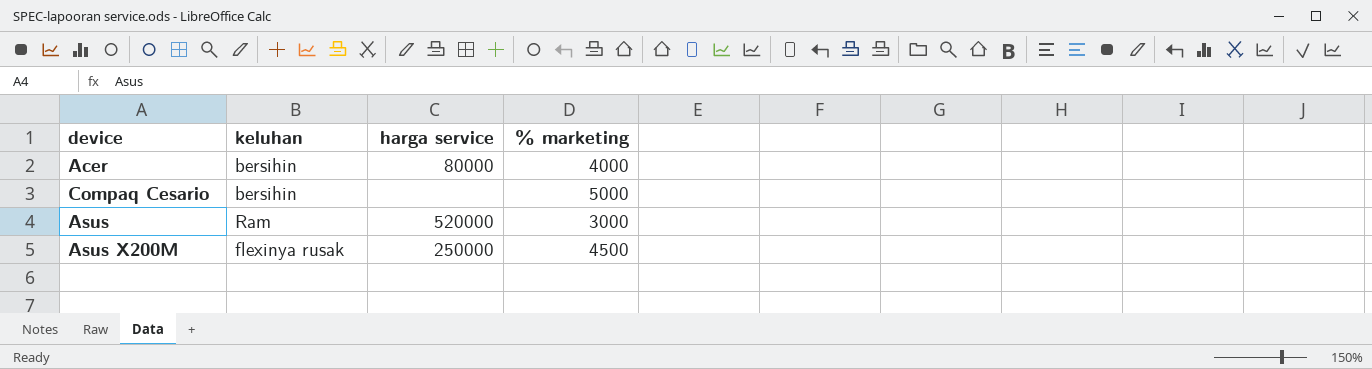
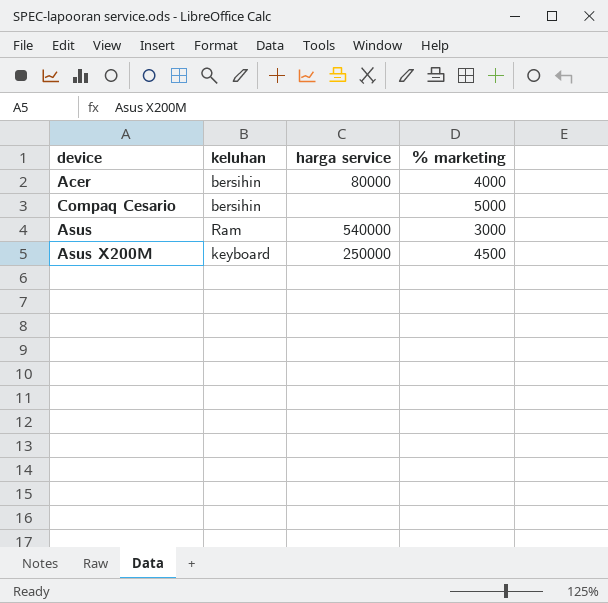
Asus | harga service: 520000 -> 540000
Asus X200M | keluhan: flexinya rusak -> keyboard

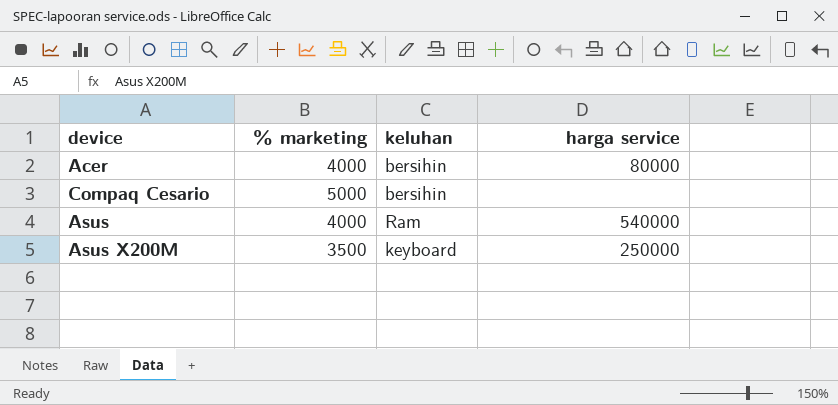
column % marketing | position: 4 -> 2
Asus | % marketing: 3000 -> 4000
Asus X200M | % marketing: 4500 -> 3500

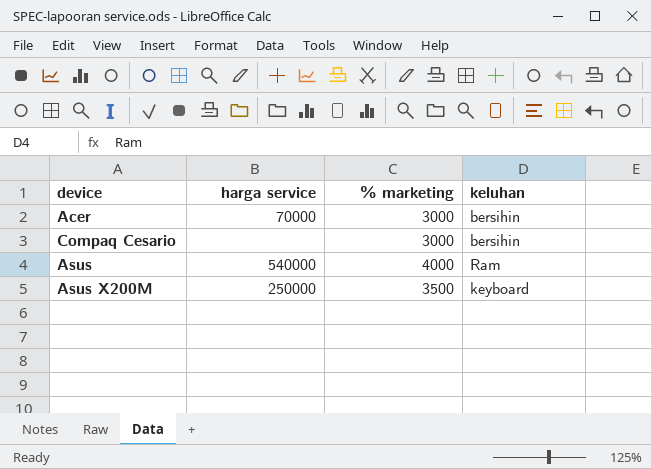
column harga service | position: 4 -> 2
Acer | harga service: 80000 -> 70000
Acer | % marketing: 4000 -> 3000
Compaq Cesario | % marketing: 5000 -> 3000

